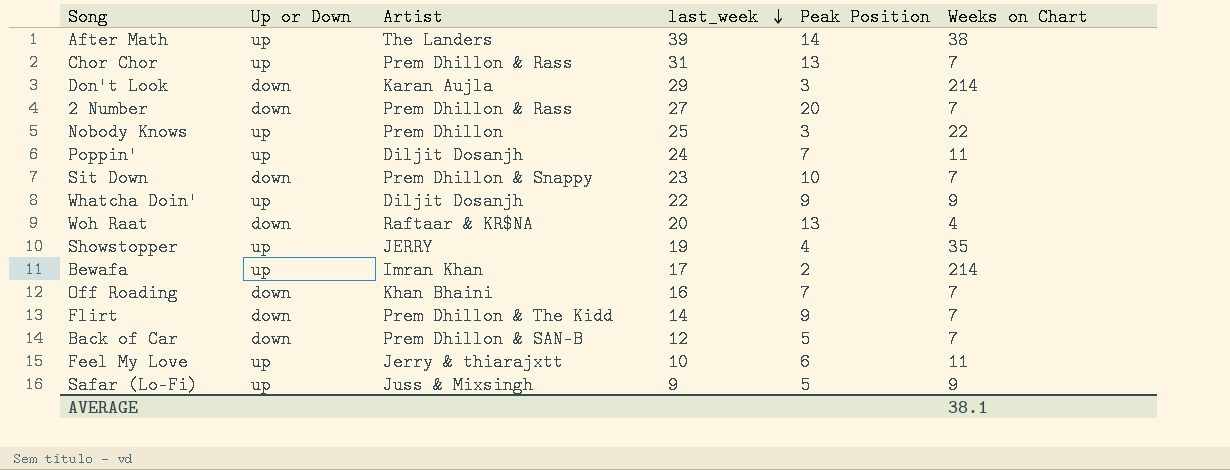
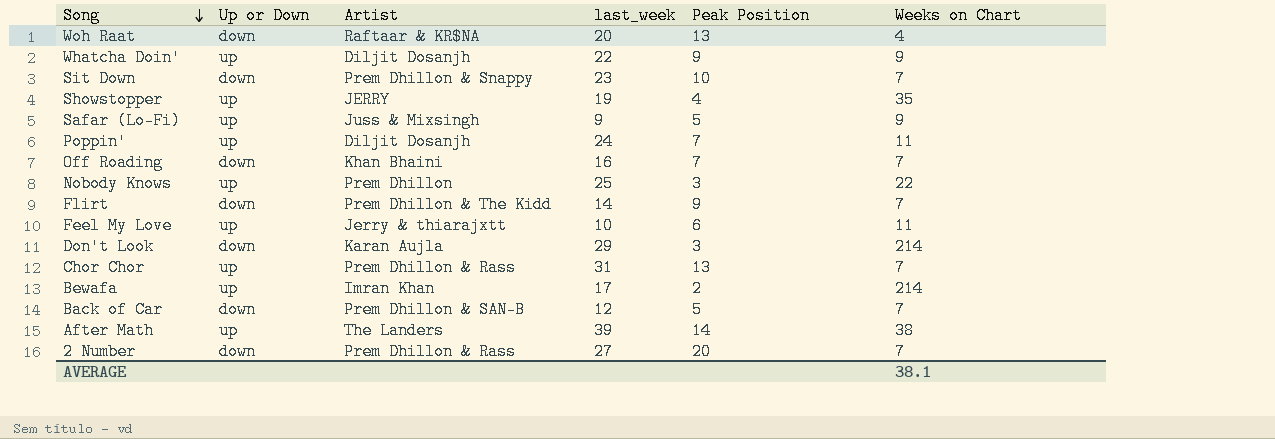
row order: last_week descending -> Song descending

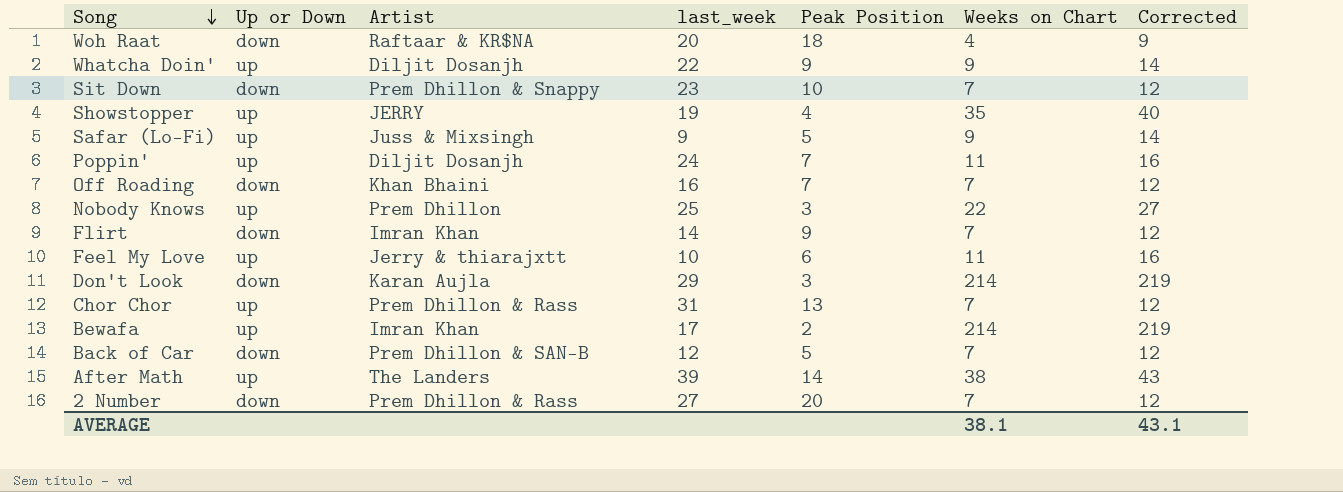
column Corrected | formula: none -> [Weeks on Chart] + 5
Woh Raat | Peak Position: 13 -> 18
Flirt | Artist: Prem Dhillon & The Kidd -> Imran Khan

